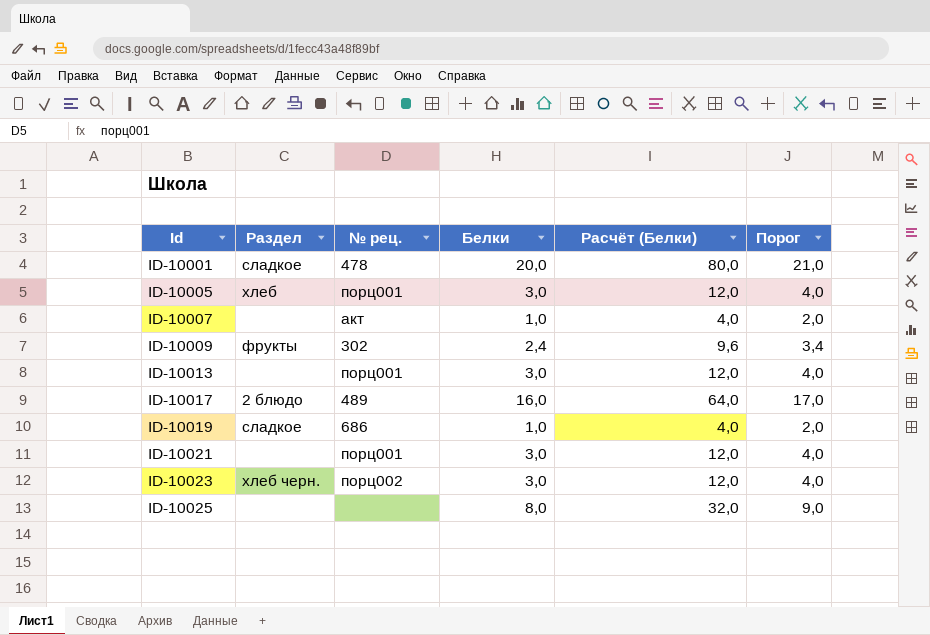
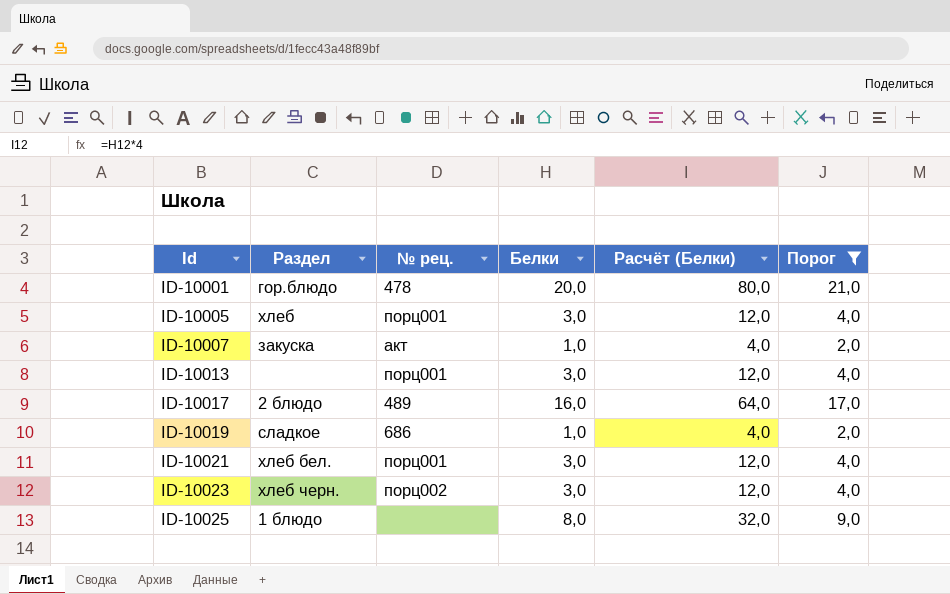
filter: none -> Порог != 3,4
ID-10001 | Раздел: сладкое -> гор.блюдо
ID-10007 | Раздел: none -> закуска
ID-10021 | Раздел: none -> хлеб бел.
ID-10025 | Раздел: none -> 1 блюдо

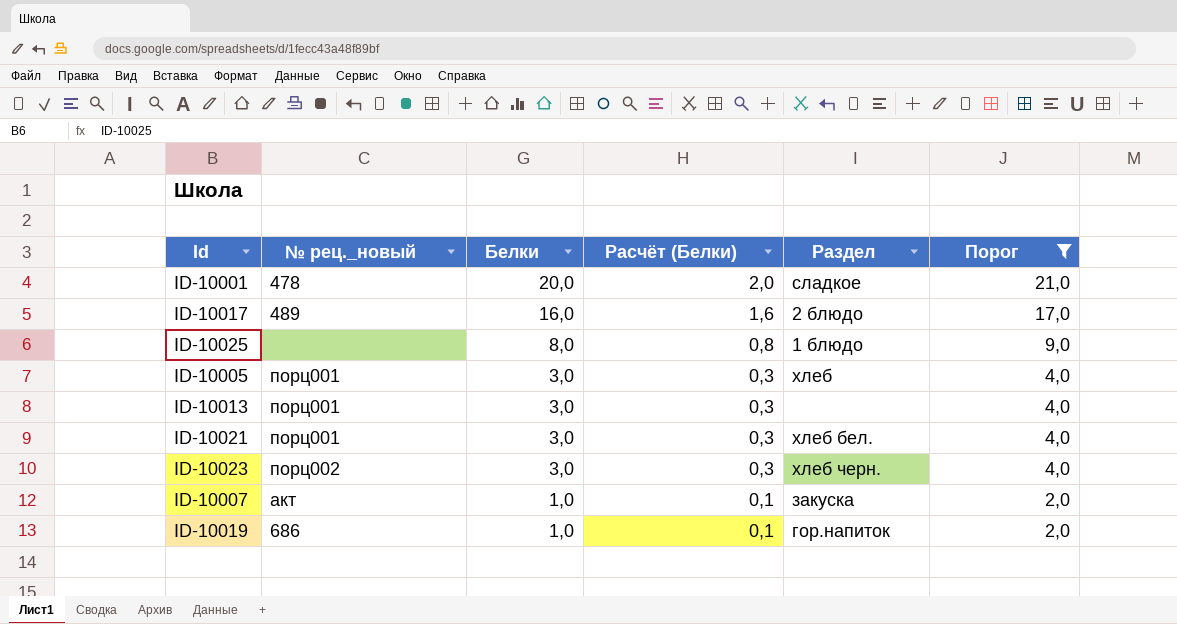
row order: Id ascending -> Белки descending
column name: № рец. -> № рец._новый
column Расчёт (Белки) | formula: [Белки] * 4 -> [Белки] * 0,1
column Раздел | position: 2 -> 5
ID-10001 | Раздел: гор.блюдо -> сладкое
ID-10019 | Раздел: сладкое -> гор.напиток

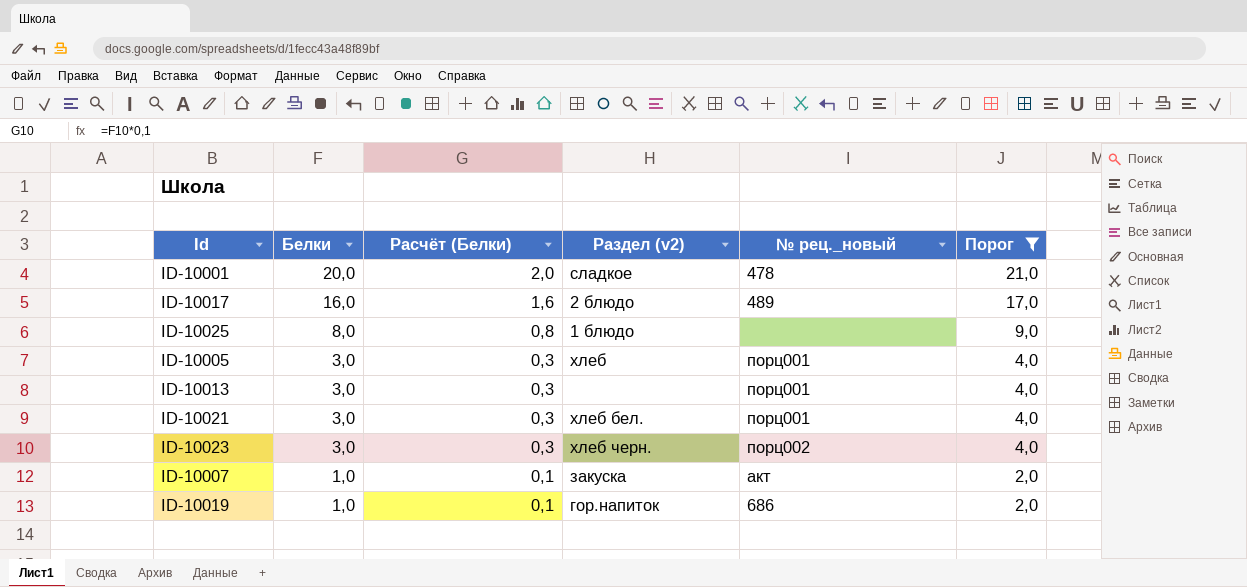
column name: Раздел -> Раздел (v2)
column № рец._новый | position: 2 -> 5

